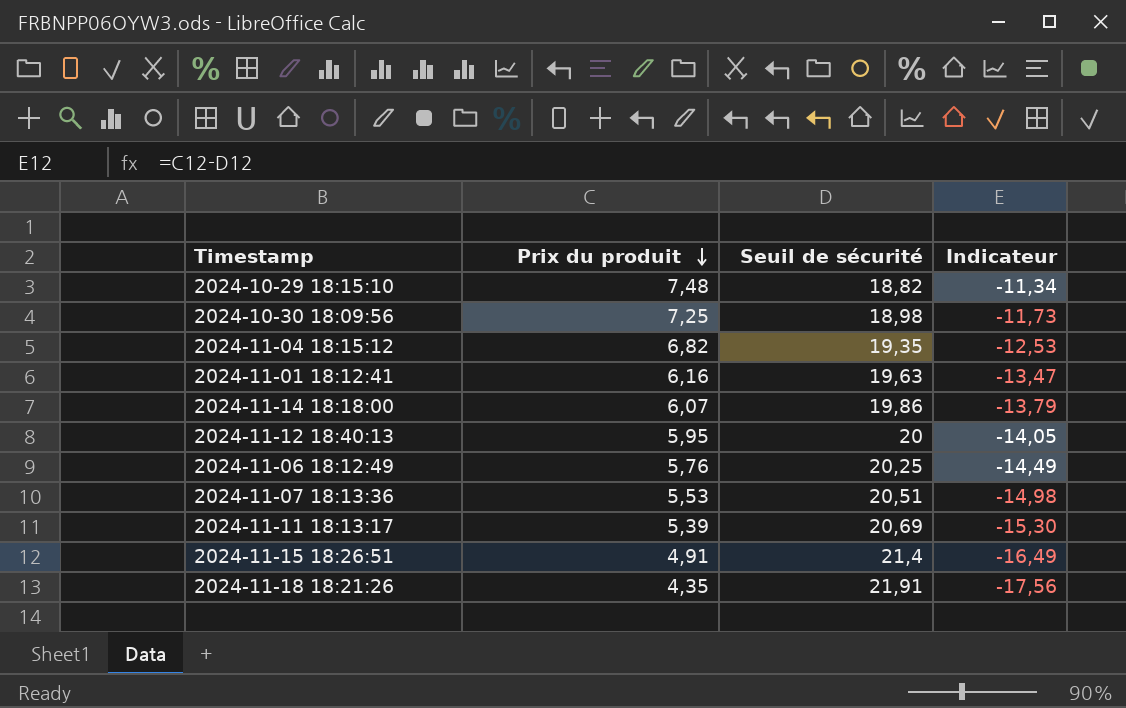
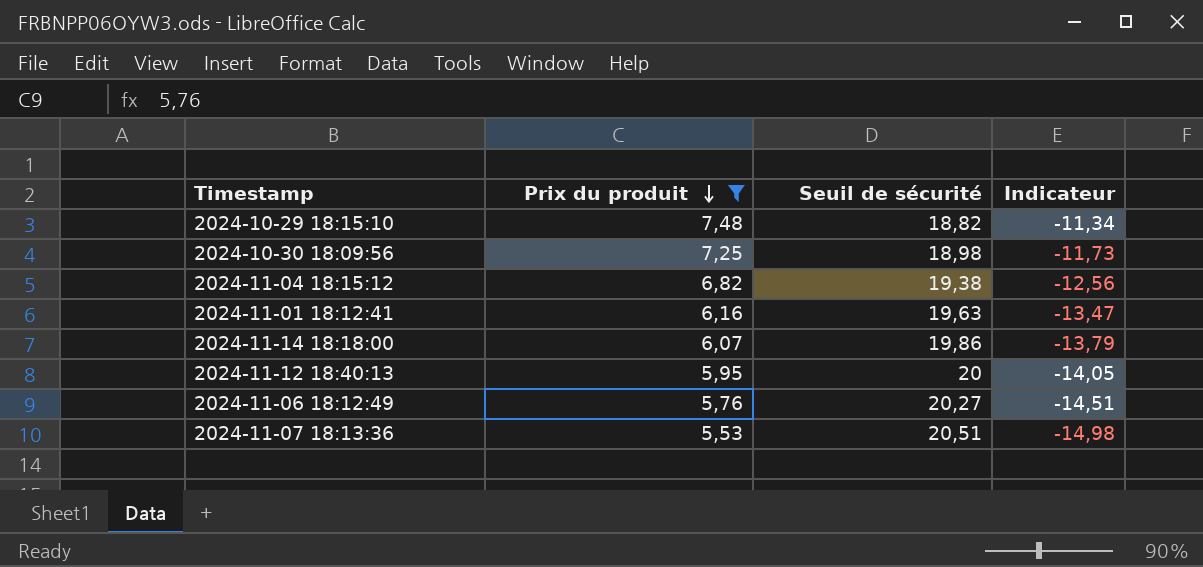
filter: none -> Prix du produit >= 5,53
2024-11-04 18:15:12 | Seuil de sécurité: 19,35 -> 19,38
2024-11-04 18:15:12 | Indicateur: -12,53 -> -12,56
2024-11-06 18:12:49 | Seuil de sécurité: 20,25 -> 20,27
2024-11-06 18:12:49 | Indicateur: -14,49 -> -14,51

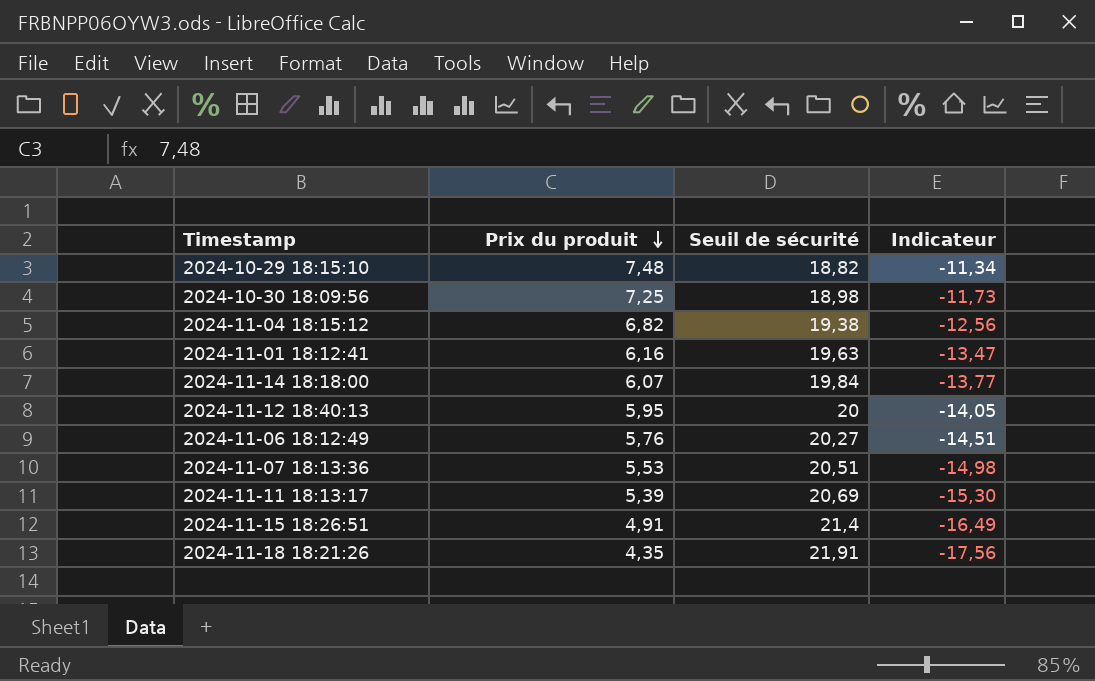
filter: Prix du produit >= 5,53 -> none
2024-11-14 18:18:00 | Seuil de sécurité: 19,86 -> 19,84
2024-11-14 18:18:00 | Indicateur: -13,79 -> -13,77

